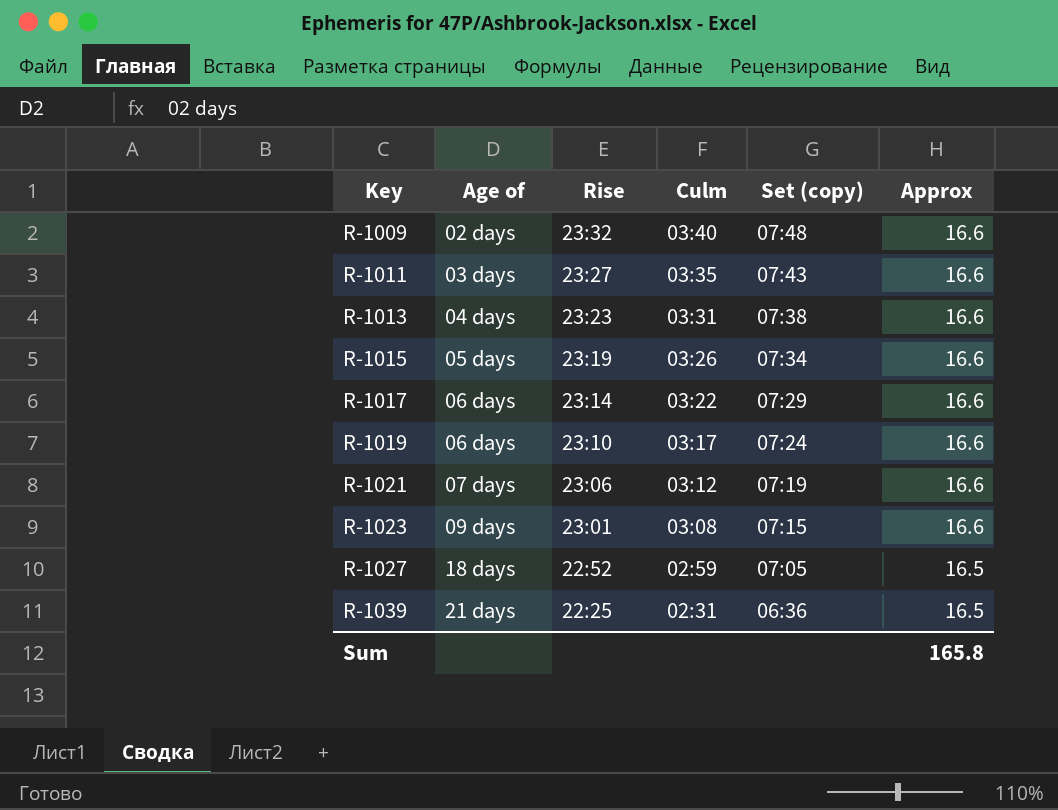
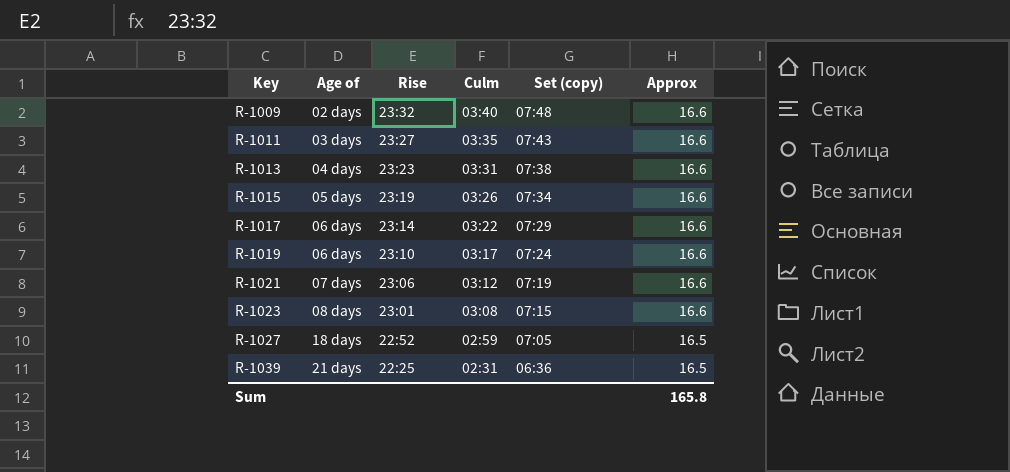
R-1023 | Age of: 09 days -> 08 days

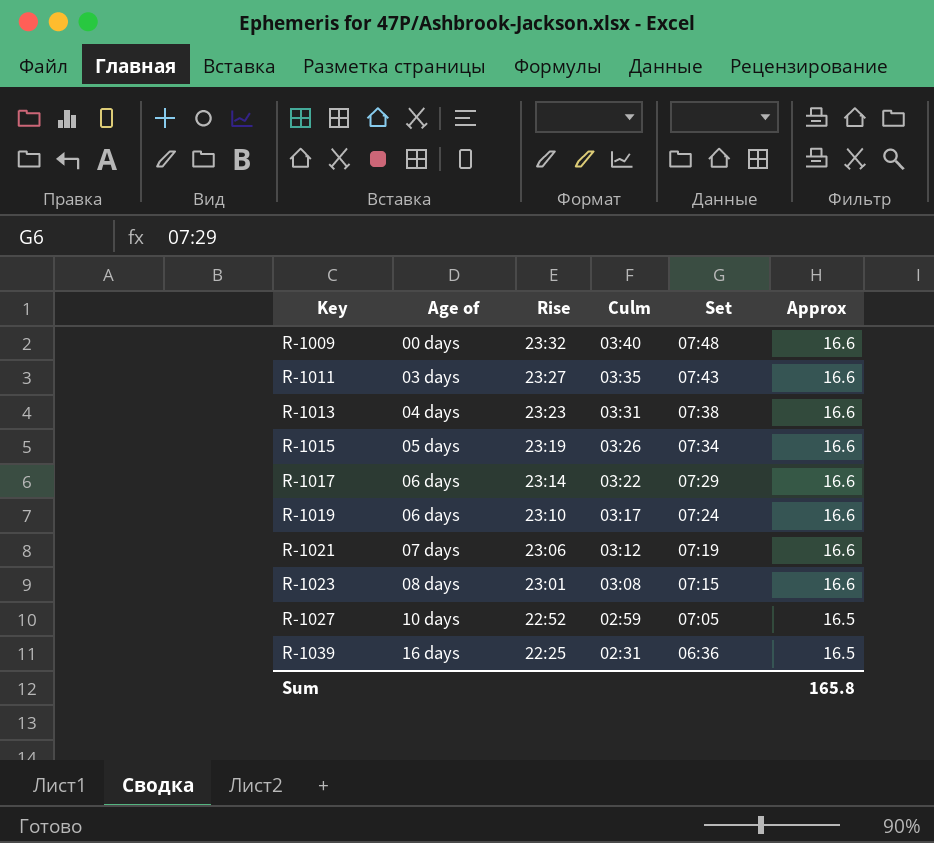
column name: Set (copy) -> Set
R-1009 | Age of: 02 days -> 00 days
R-1027 | Age of: 18 days -> 10 days
R-1039 | Age of: 21 days -> 16 days

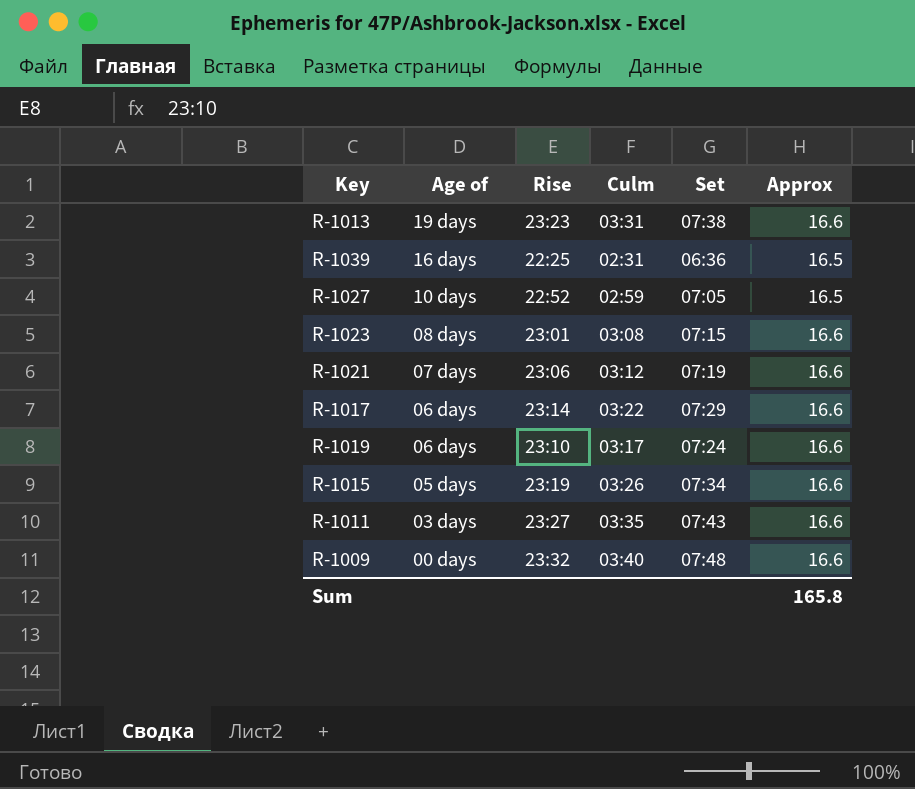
row order: Key ascending -> Age of descending
R-1013 | Age of: 04 days -> 19 days

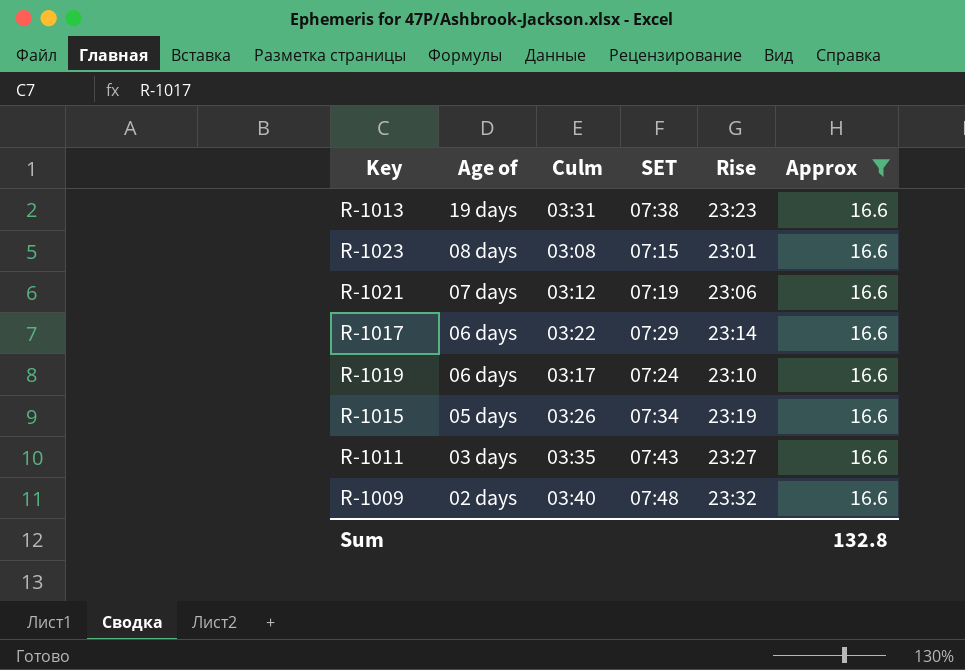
filter: none -> Approx = 16.6
column name: Set -> SET
column Rise | position: 3 -> 5
R-1009 | Age of: 00 days -> 02 days
Sum | Approx: 165.8 -> 132.8

